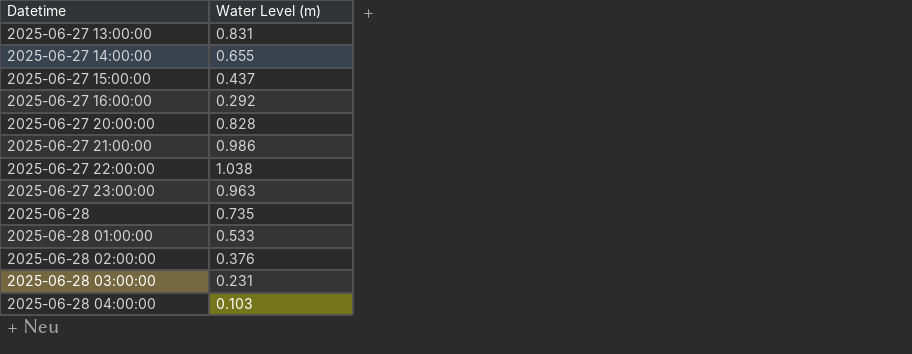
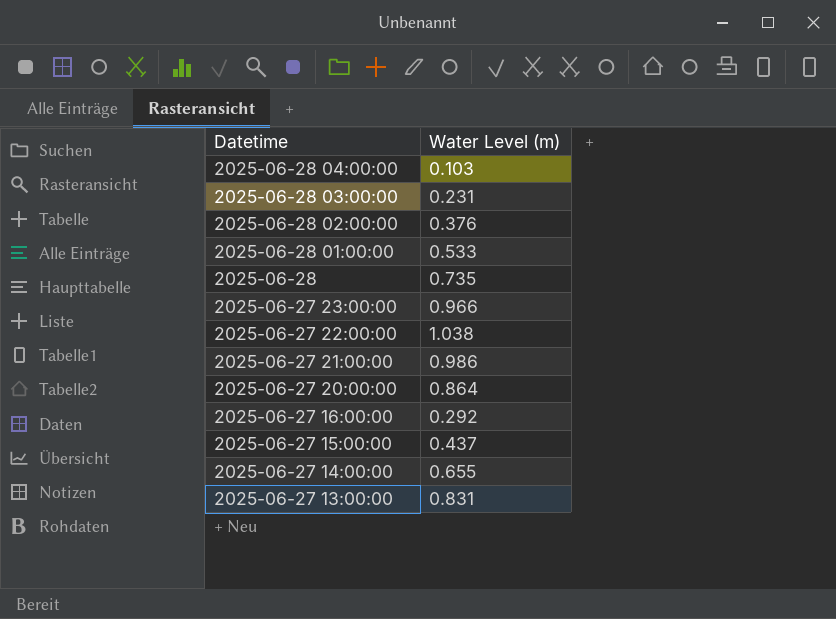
row order: Datetime ascending -> Datetime descending
2025-06-27 23:00:00 | Water Level (m): 0.963 -> 0.966
2025-06-27 20:00:00 | Water Level (m): 0.828 -> 0.864

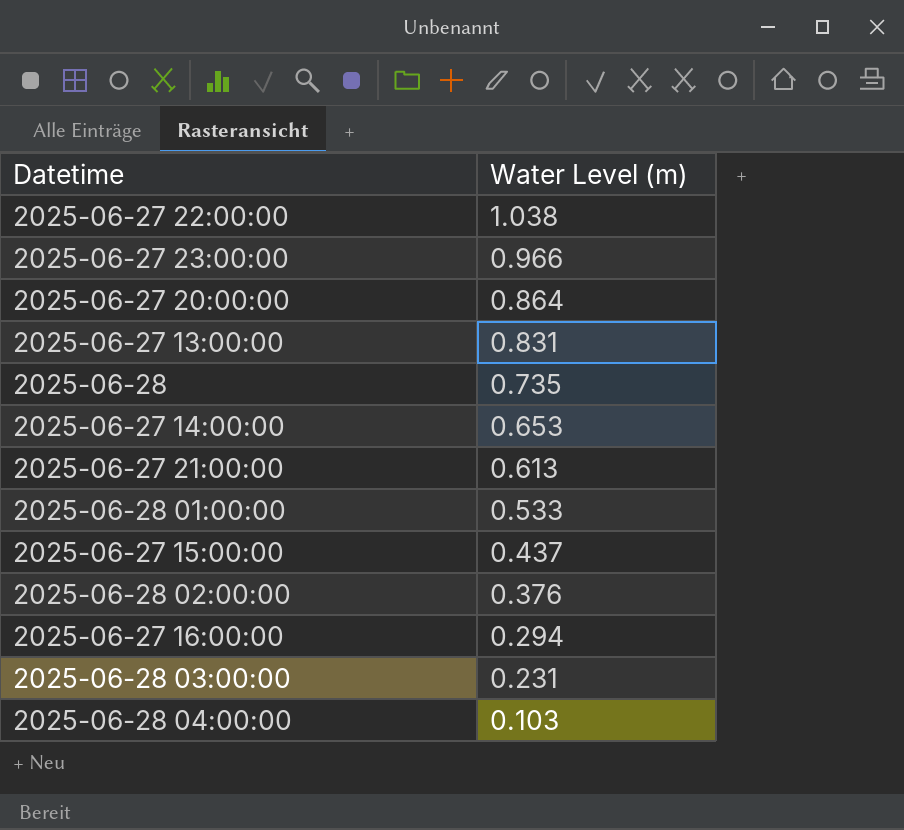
row order: Datetime descending -> Water Level (m) descending
2025-06-27 14:00:00 | Water Level (m): 0.655 -> 0.653
2025-06-27 21:00:00 | Water Level (m): 0.986 -> 0.613
2025-06-27 16:00:00 | Water Level (m): 0.292 -> 0.294

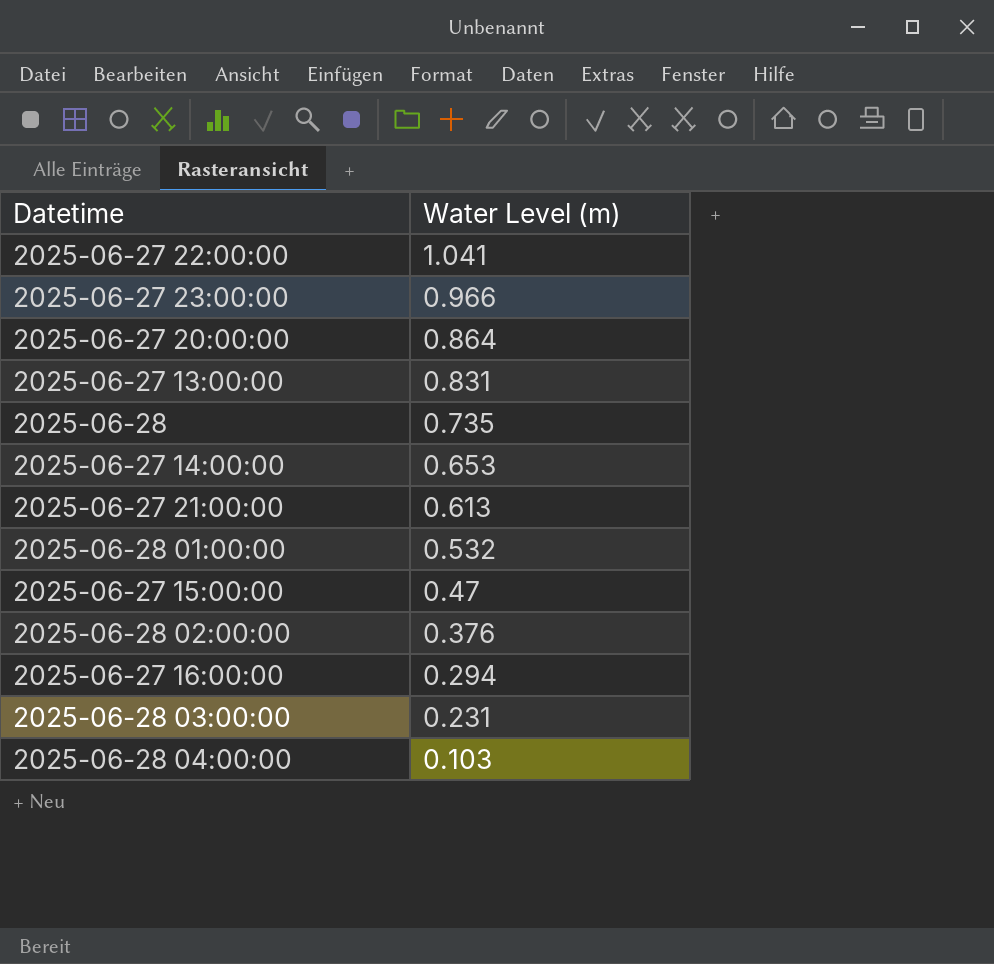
2025-06-27 22:00:00 | Water Level (m): 1.038 -> 1.041
2025-06-28 01:00:00 | Water Level (m): 0.533 -> 0.532
2025-06-27 15:00:00 | Water Level (m): 0.437 -> 0.47

